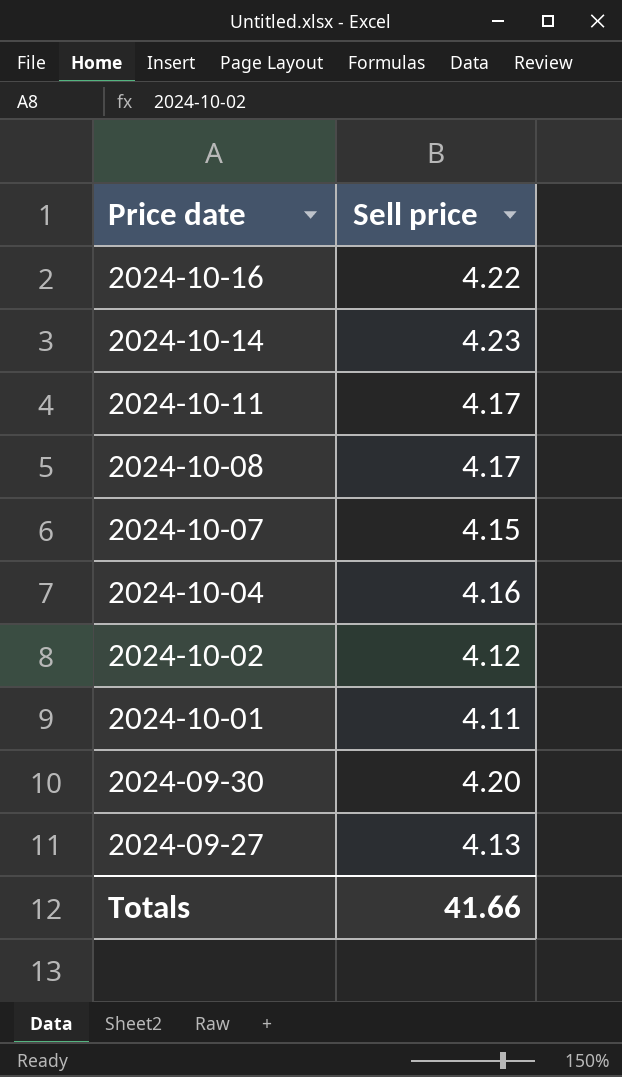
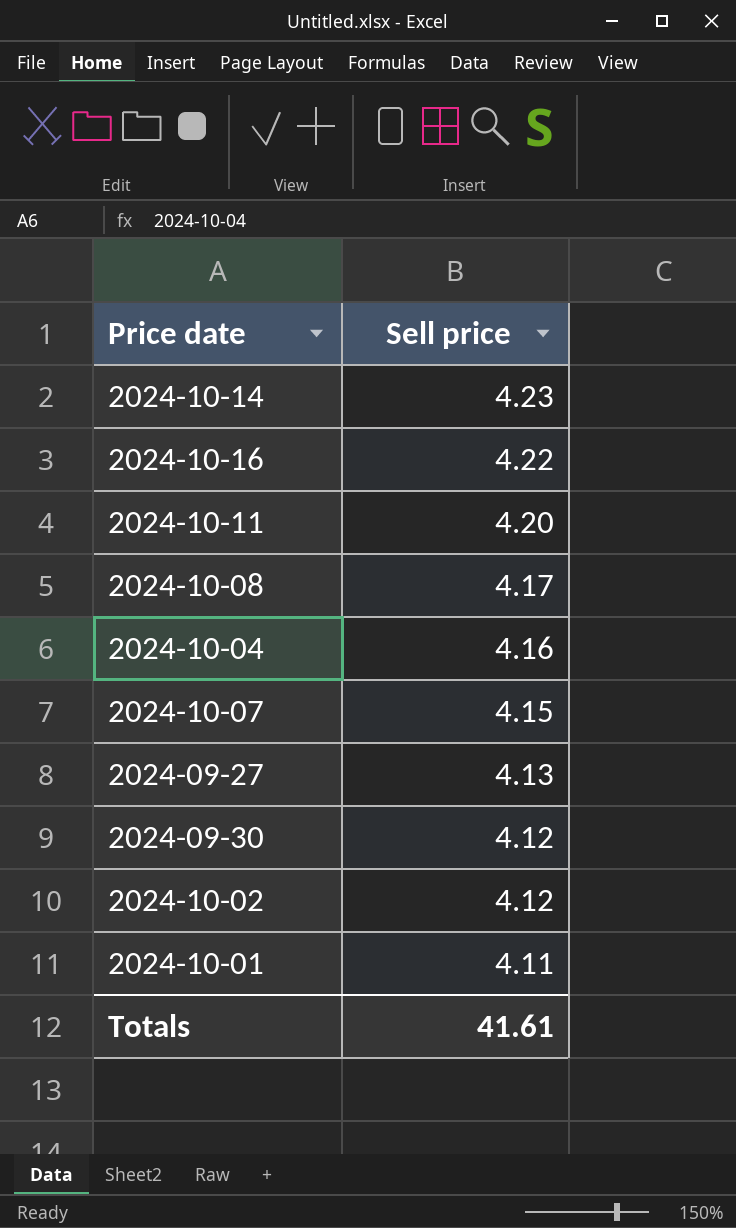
row order: Price date descending -> Sell price descending
2024-10-11 | Sell price: 4.17 -> 4.20
2024-09-30 | Sell price: 4.20 -> 4.12
Totals | Sell price: 41.66 -> 41.61

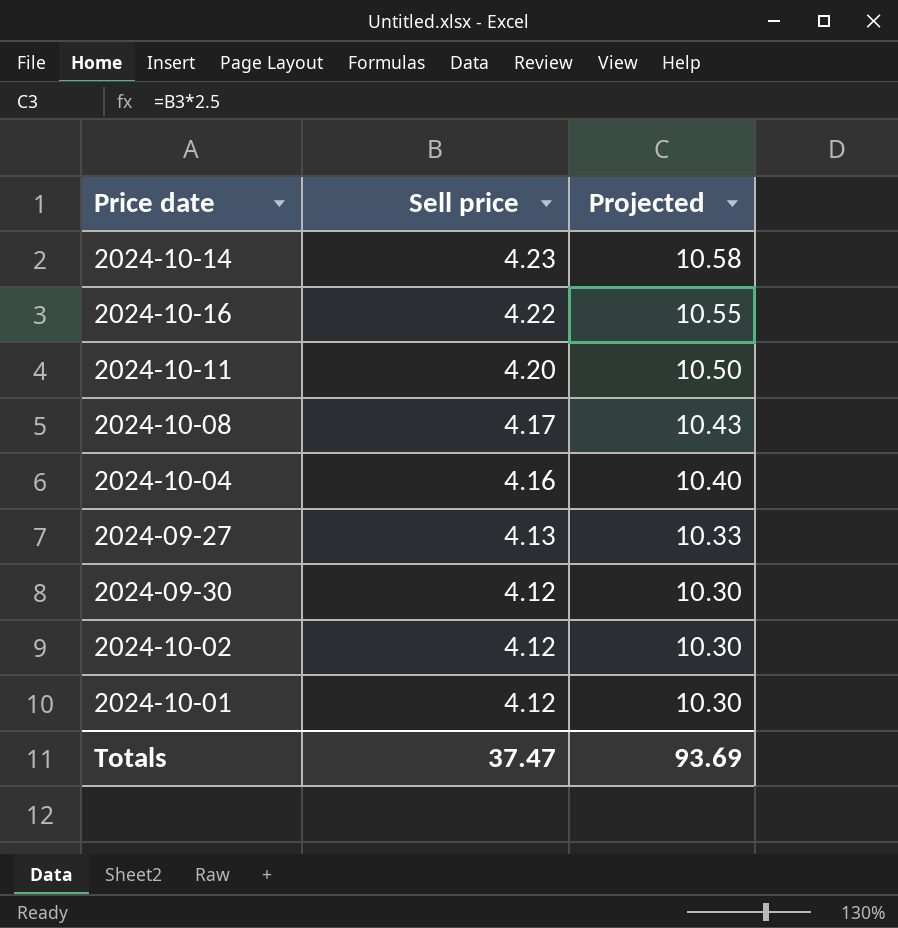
column Projected | formula: none -> [Sell price] * 2.5
row 2024-10-07: 4.15 -> none
2024-10-01 | Sell price: 4.11 -> 4.12
Totals | Sell price: 41.61 -> 37.47

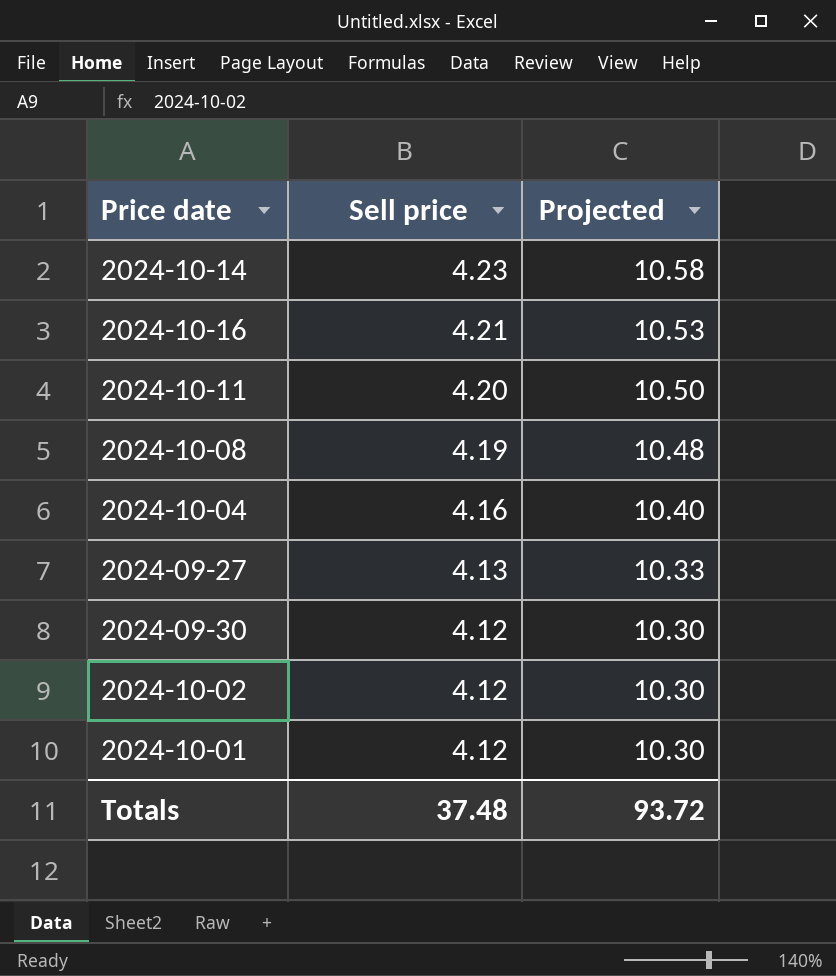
2024-10-16 | Sell price: 4.22 -> 4.21
2024-10-16 | Projected: 10.55 -> 10.53
2024-10-08 | Sell price: 4.17 -> 4.19
2024-10-08 | Projected: 10.43 -> 10.48
Totals | Sell price: 37.47 -> 37.48
Totals | Projected: 93.69 -> 93.72

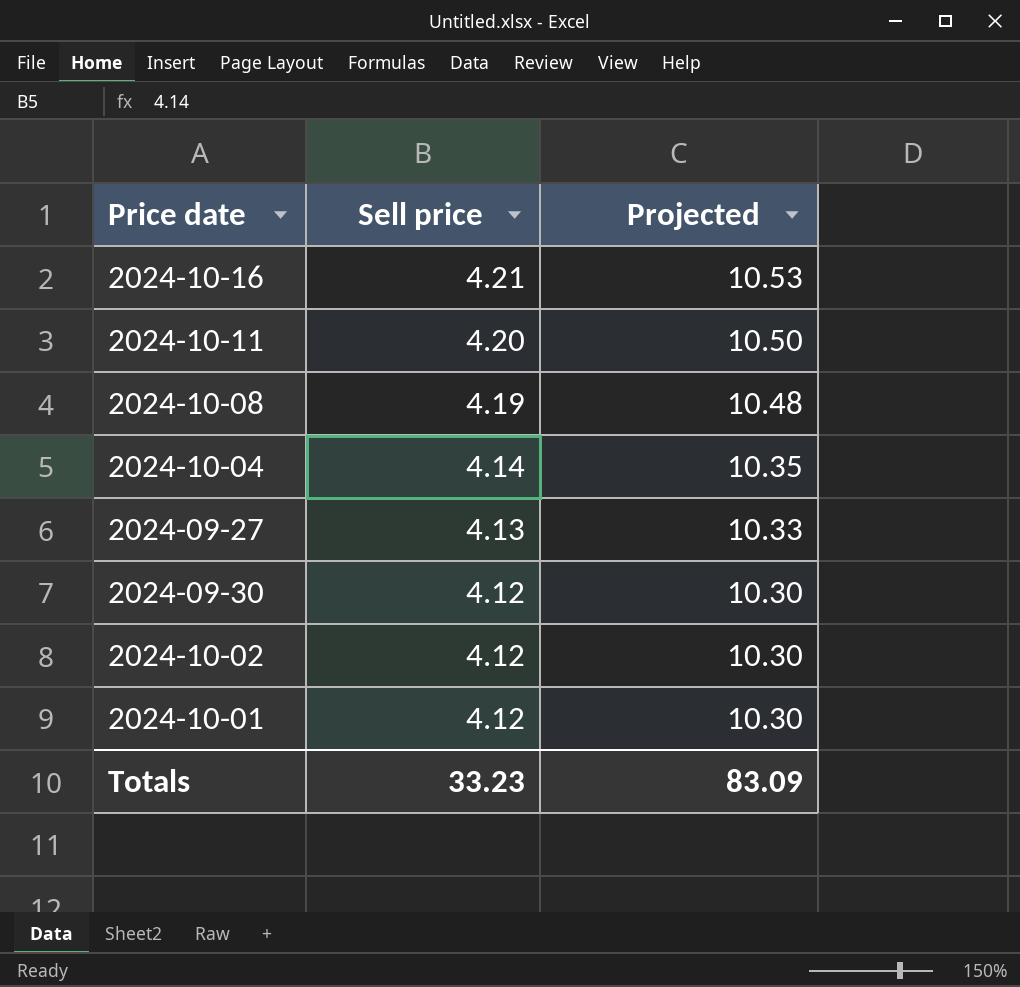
row 2024-10-14: 4.23 | 10.58 -> none
2024-10-04 | Sell price: 4.16 -> 4.14
2024-10-04 | Projected: 10.40 -> 10.35
Totals | Sell price: 37.48 -> 33.23
Totals | Projected: 93.72 -> 83.09

